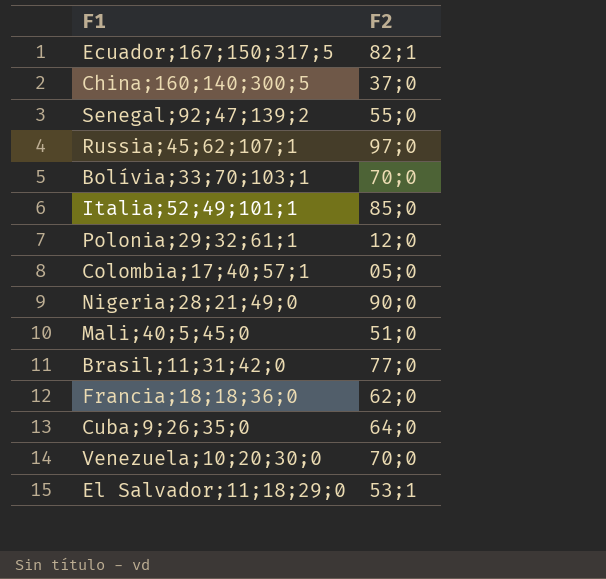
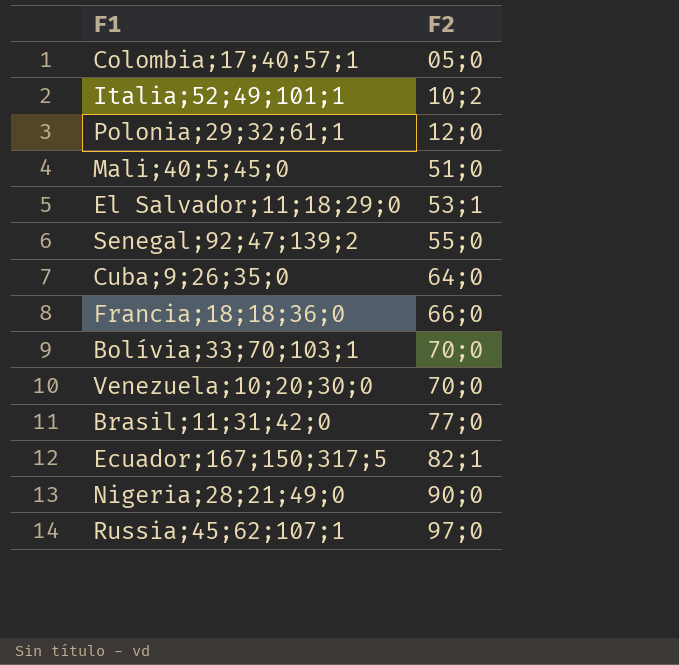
row order: none -> F2 ascending
row China;160;140;300;5: 37;0 -> none
Italia;52;49;101;1 | F2: 85;0 -> 10;2
Francia;18;18;36;0 | F2: 62;0 -> 66;0

